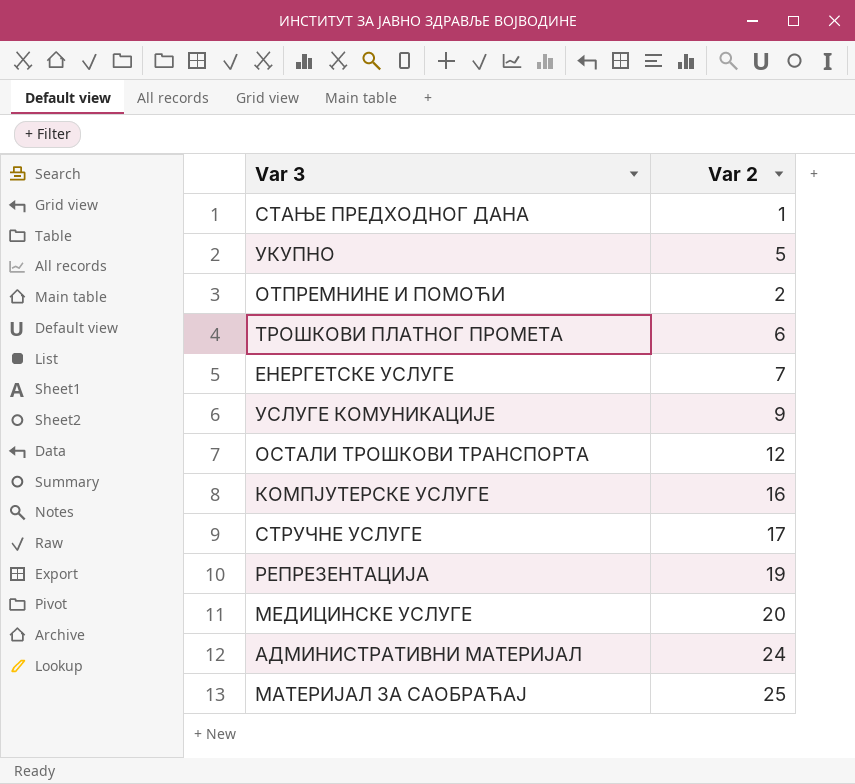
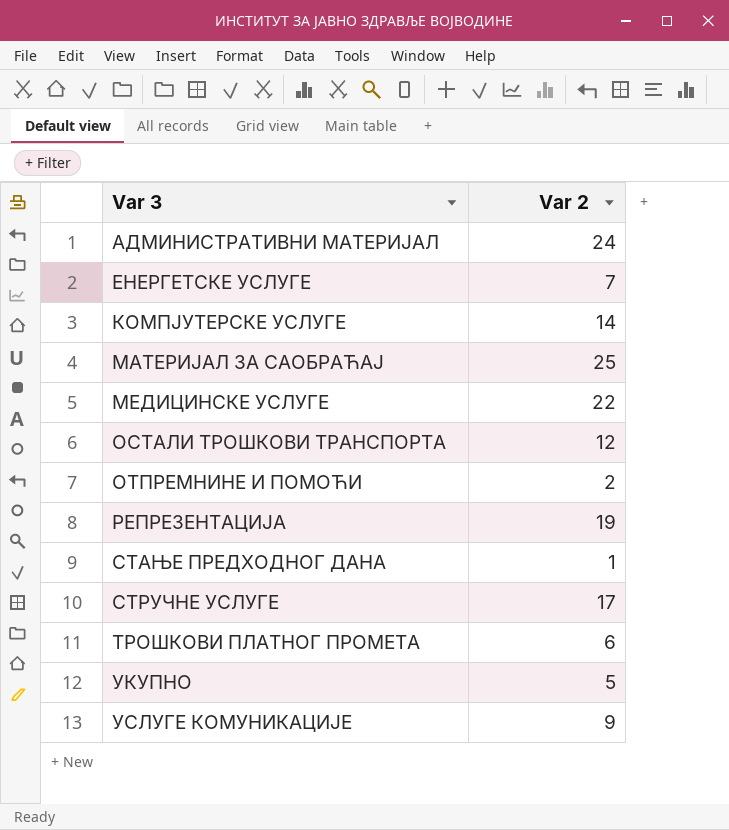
row order: none -> Var 3 ascending
КОМПЈУТЕРСКЕ УСЛУГЕ | Var 2: 16 -> 14
МЕДИЦИНСКЕ УСЛУГЕ | Var 2: 20 -> 22

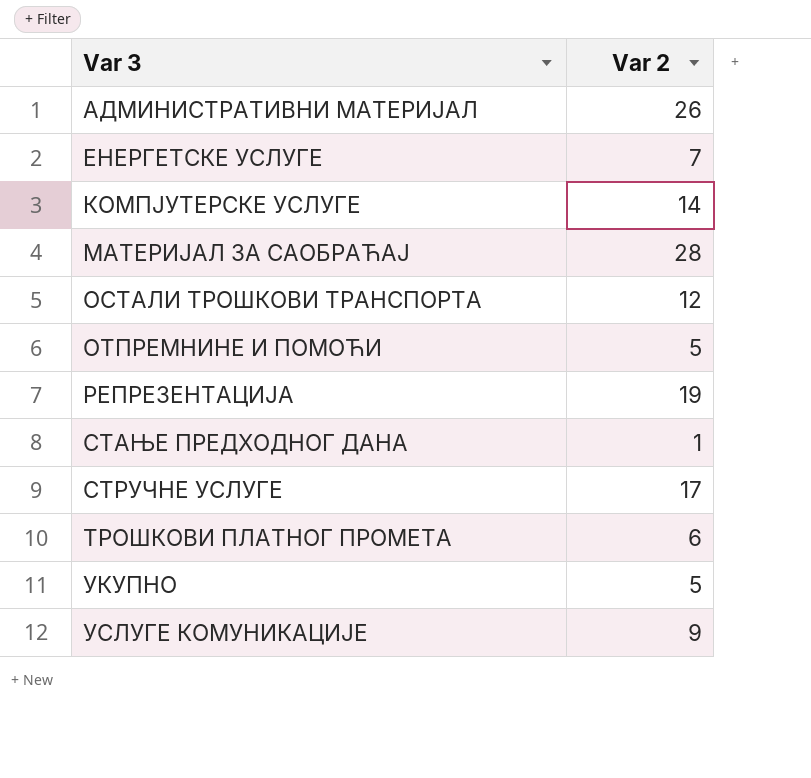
row МЕДИЦИНСКЕ УСЛУГЕ: 22 -> none
АДМИНИСТРАТИВНИ МАТЕРИЈАЛ | Var 2: 24 -> 26
МАТЕРИЈАЛ ЗА САОБРАЋАЈ | Var 2: 25 -> 28
ОТПРЕМНИНЕ И ПОМОЋИ | Var 2: 2 -> 5

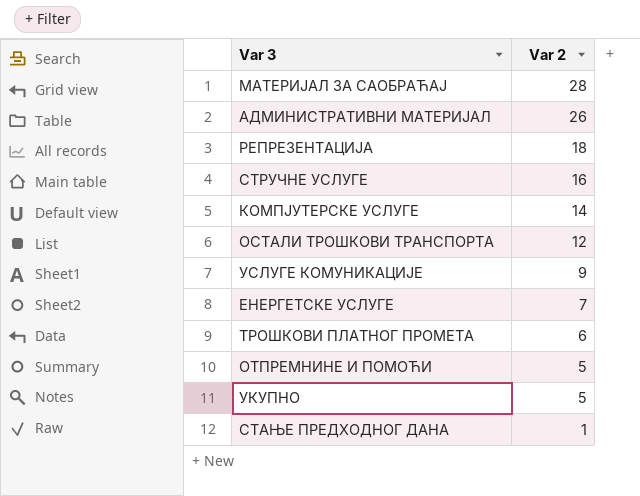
row order: Var 3 ascending -> Var 2 descending
РЕПРЕЗЕНТАЦИЈА | Var 2: 19 -> 18
СТРУЧНЕ УСЛУГЕ | Var 2: 17 -> 16

